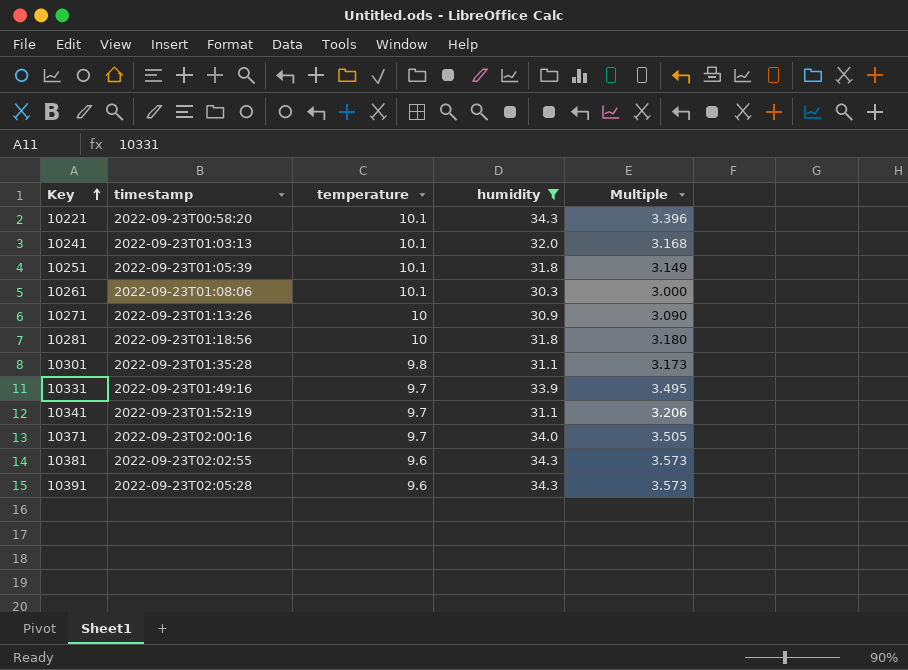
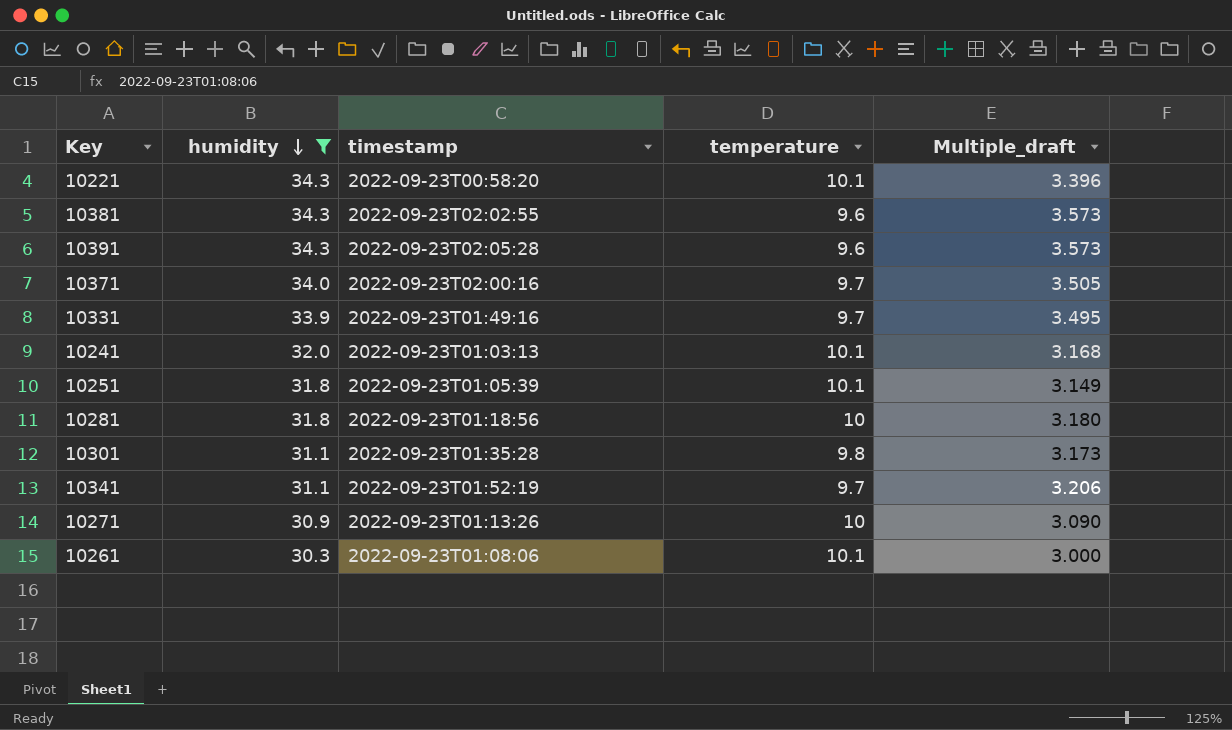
row order: Key ascending -> humidity descending
column humidity | position: 4 -> 2
column name: Multiple -> Multiple_draft

